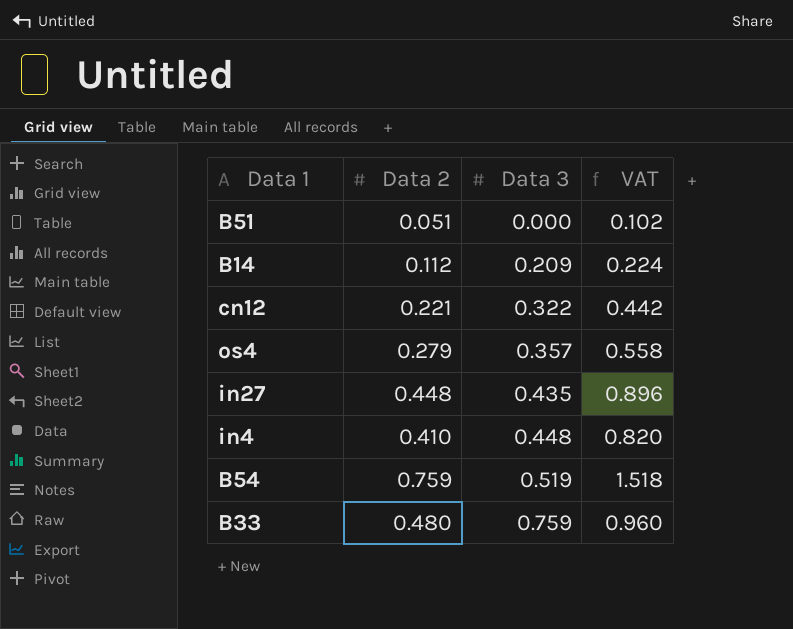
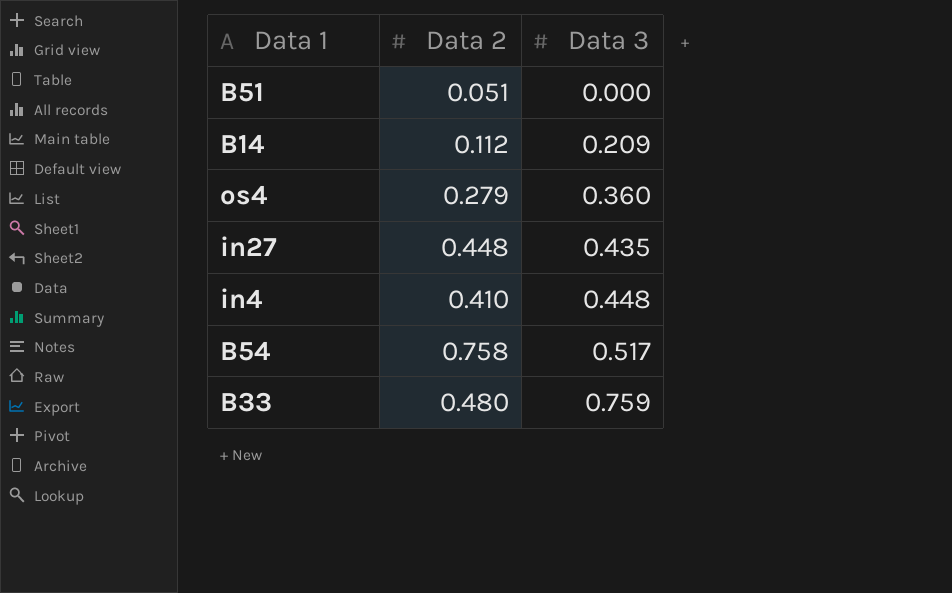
column VAT | formula: [Data 2] * 2 -> none
row cn12: 0.221 | 0.322 | 0.442 -> none
os4 | Data 3: 0.357 -> 0.360
B54 | Data 2: 0.759 -> 0.758
B54 | Data 3: 0.519 -> 0.517

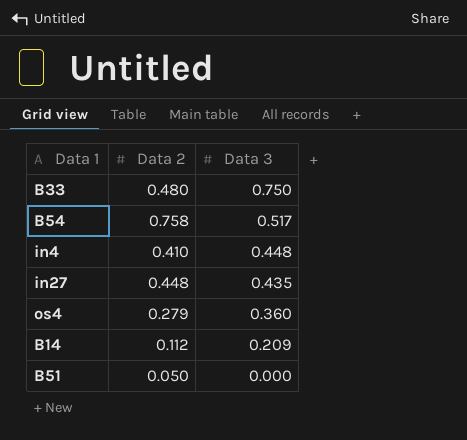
row order: Data 3 ascending -> Data 3 descending
B33 | Data 3: 0.759 -> 0.750
B51 | Data 2: 0.051 -> 0.050

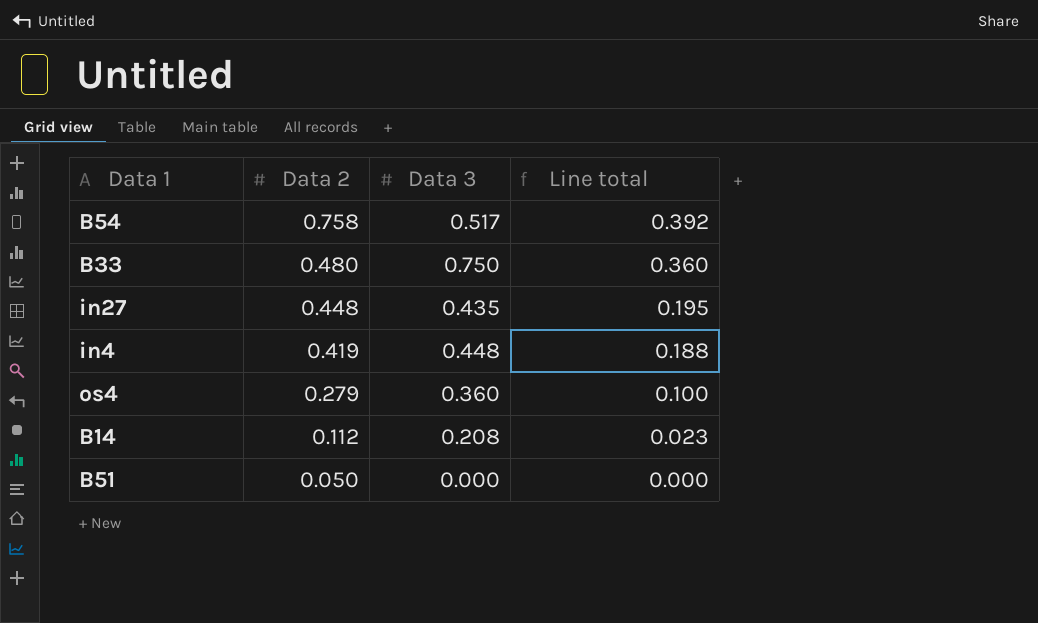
row order: Data 3 descending -> Data 2 descending
column Line total | formula: none -> [Data 2] * [Data 3]
in4 | Data 2: 0.410 -> 0.419
B14 | Data 3: 0.209 -> 0.208

